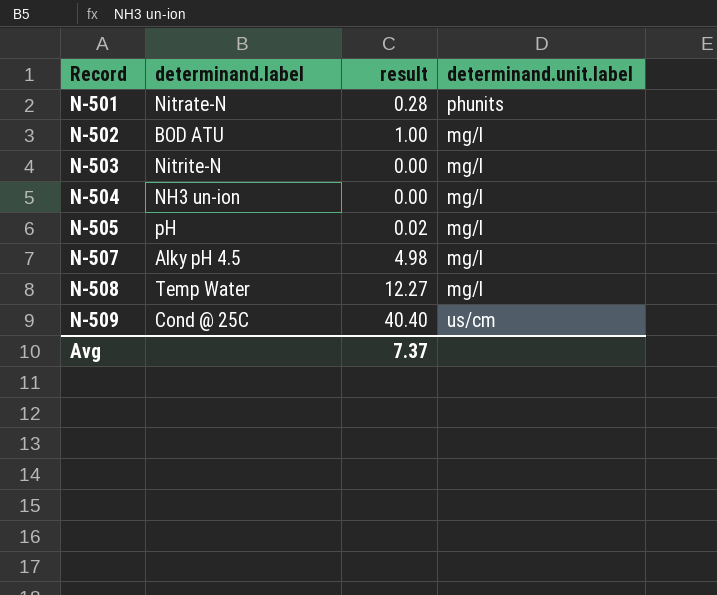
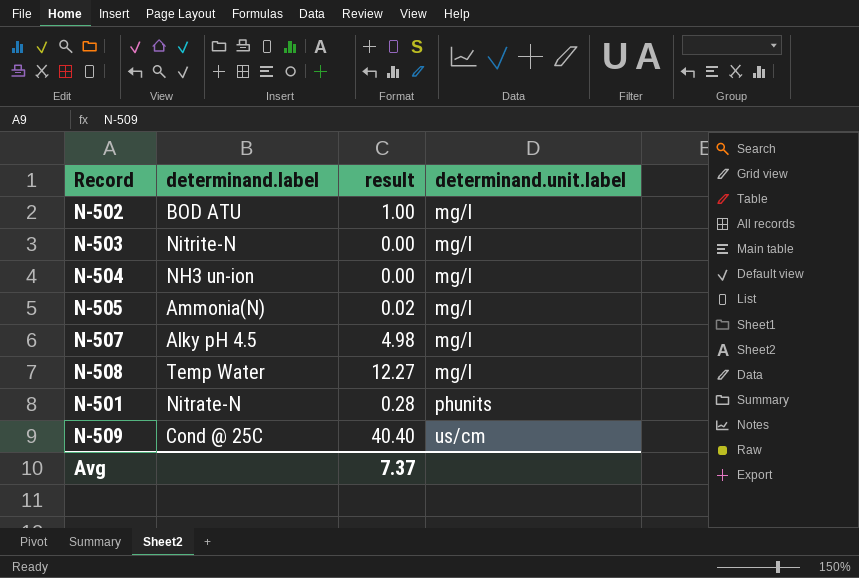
row order: Record ascending -> determinand.unit.label ascending
N-505 | determinand.label: pH -> Ammonia(N)

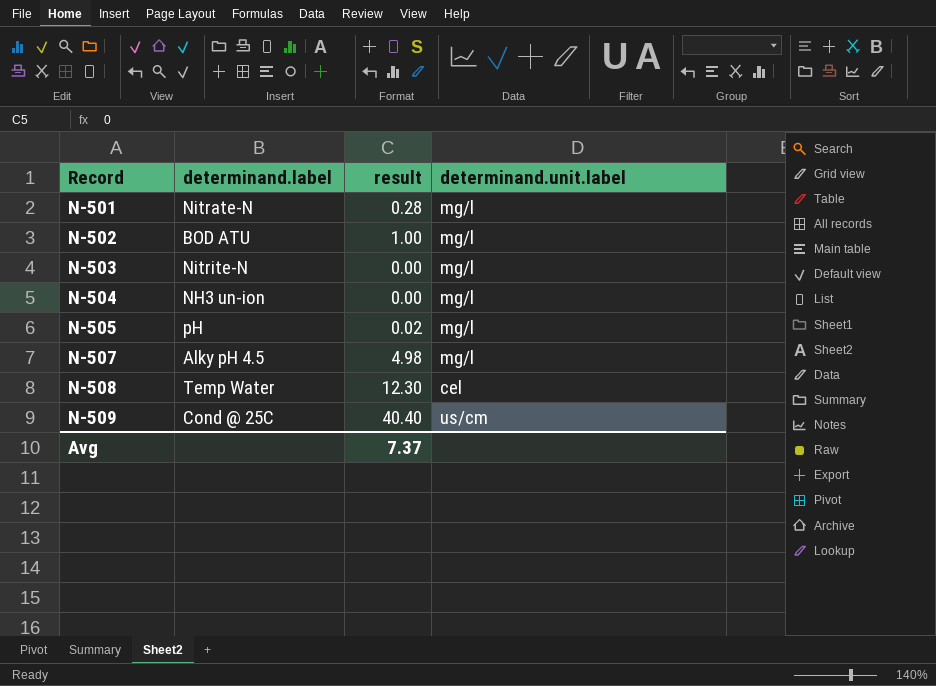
row order: determinand.unit.label ascending -> Record ascending
N-501 | determinand.unit.label: phunits -> mg/l
N-505 | determinand.label: Ammonia(N) -> pH
N-508 | result: 12.27 -> 12.30
N-508 | determinand.unit.label: mg/l -> cel

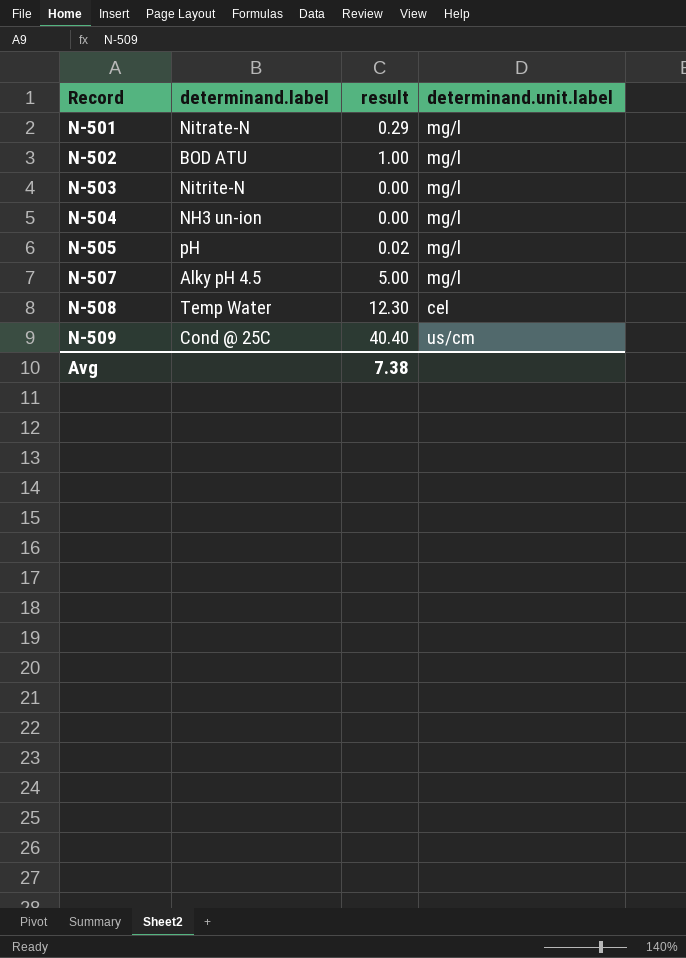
N-501 | result: 0.28 -> 0.29
N-507 | result: 4.98 -> 5.00
Avg | result: 7.37 -> 7.38

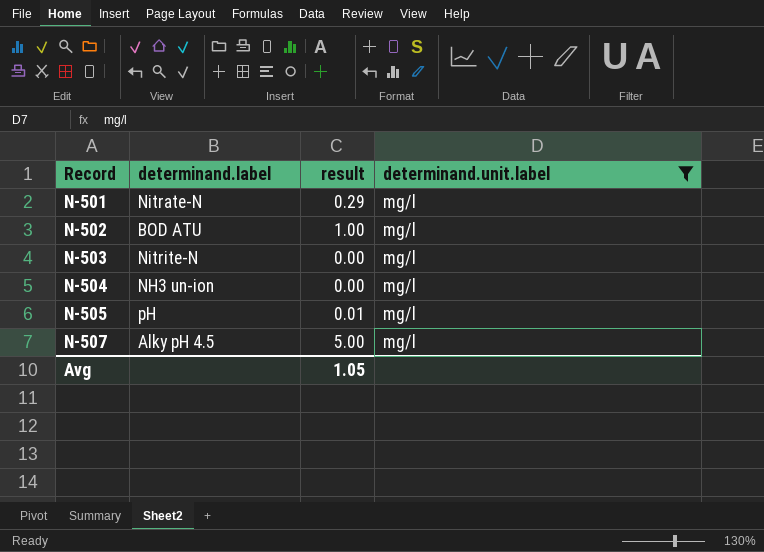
filter: none -> determinand.unit.label = mg/l
N-505 | result: 0.02 -> 0.01
Avg | result: 7.38 -> 1.05

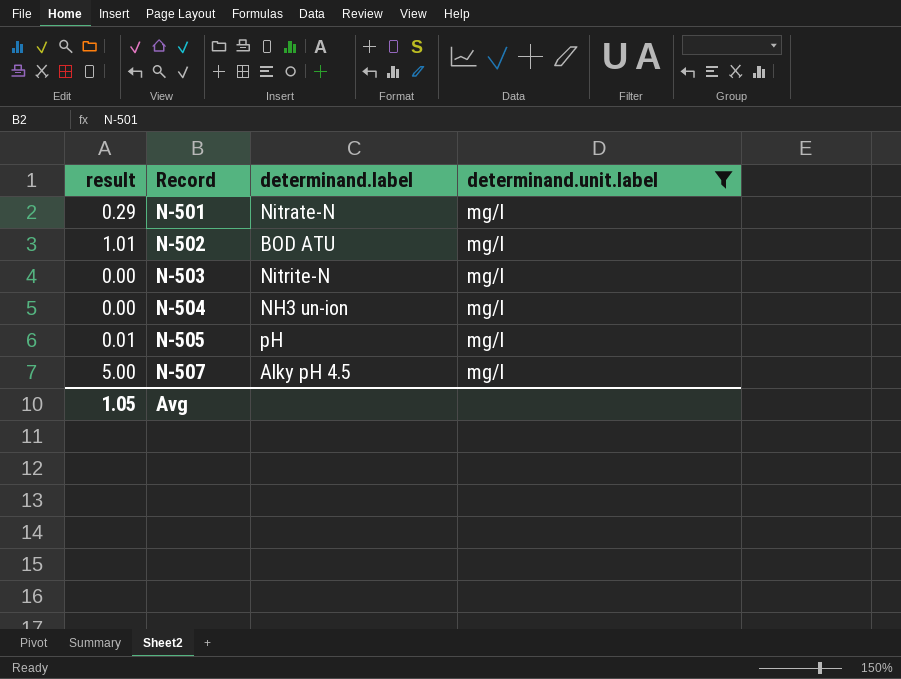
column result | position: 3 -> 1
N-502 | result: 1.00 -> 1.01

